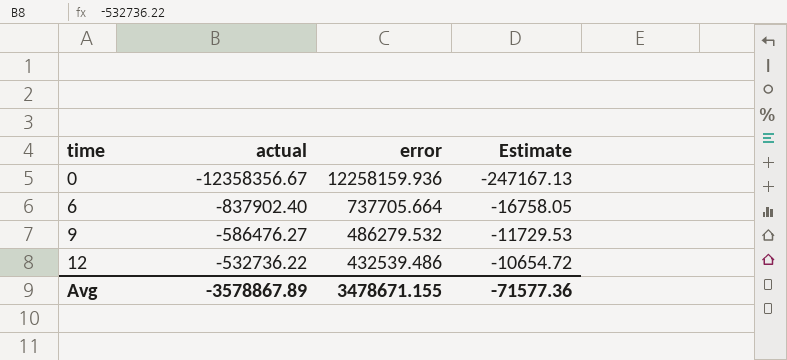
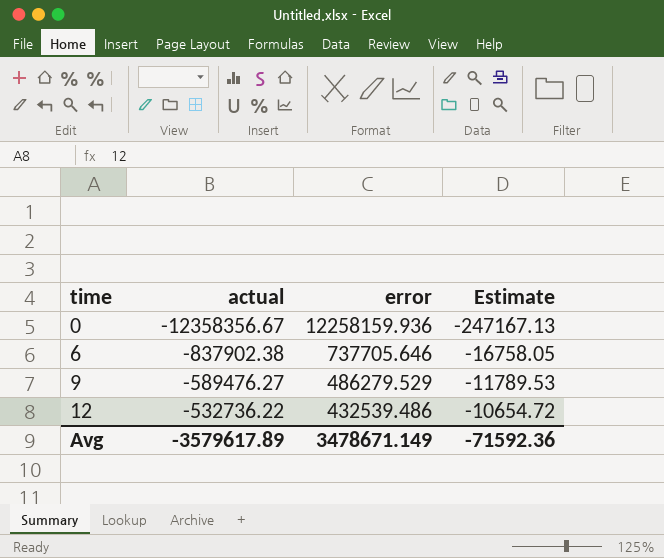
6 | actual: -837902.40 -> -837902.38
6 | error: 737705.664 -> 737705.646
9 | actual: -586476.27 -> -589476.27
9 | error: 486279.532 -> 486279.529
9 | Estimate: -11729.53 -> -11789.53
Avg | actual: -3578867.89 -> -3579617.89
Avg | error: 3478671.155 -> 3478671.149
Avg | Estimate: -71577.36 -> -71592.36

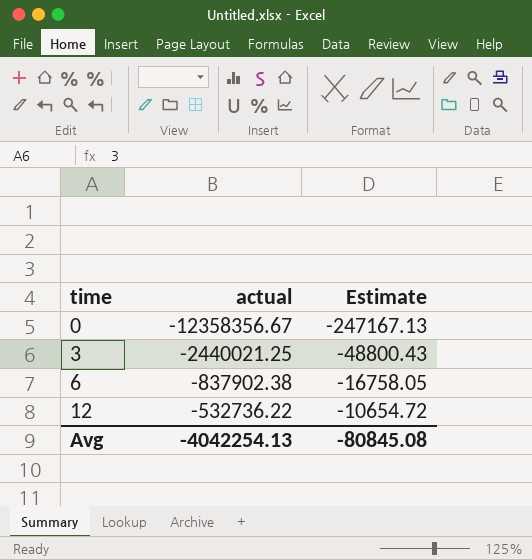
column error | position: 3 -> none
row 9: -589476.27 | 486279.529 | -11789.53 -> none
row 3: none -> -2440021.25 | -48800.43
Avg | actual: -3579617.89 -> -4042254.13
Avg | Estimate: -71592.36 -> -80845.08

